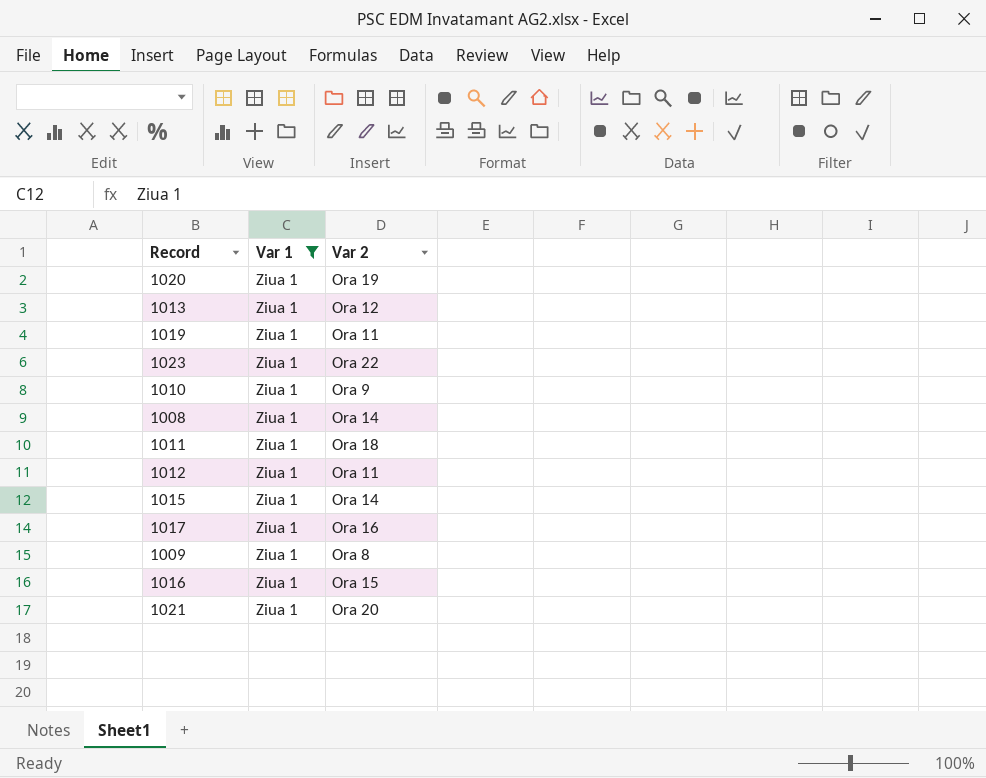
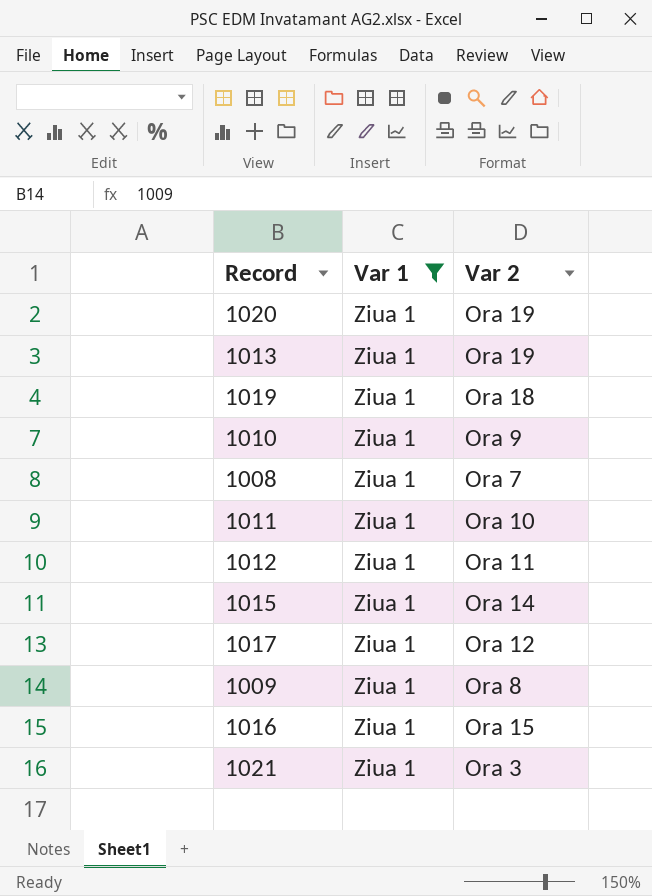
row 1023: Ziua 1 | Ora 22 -> none
1013 | Var 2: Ora 12 -> Ora 19
1019 | Var 2: Ora 11 -> Ora 18
1008 | Var 2: Ora 14 -> Ora 7
1011 | Var 2: Ora 18 -> Ora 10
1017 | Var 2: Ora 16 -> Ora 12
1021 | Var 2: Ora 20 -> Ora 3

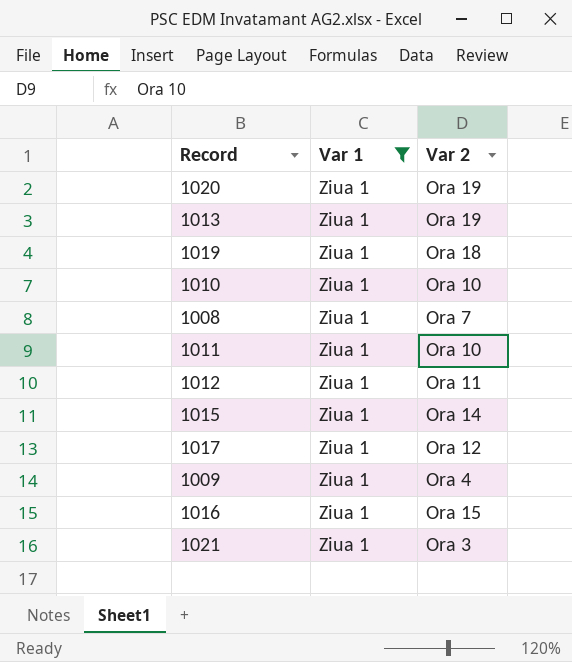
1010 | Var 2: Ora 9 -> Ora 10
1009 | Var 2: Ora 8 -> Ora 4

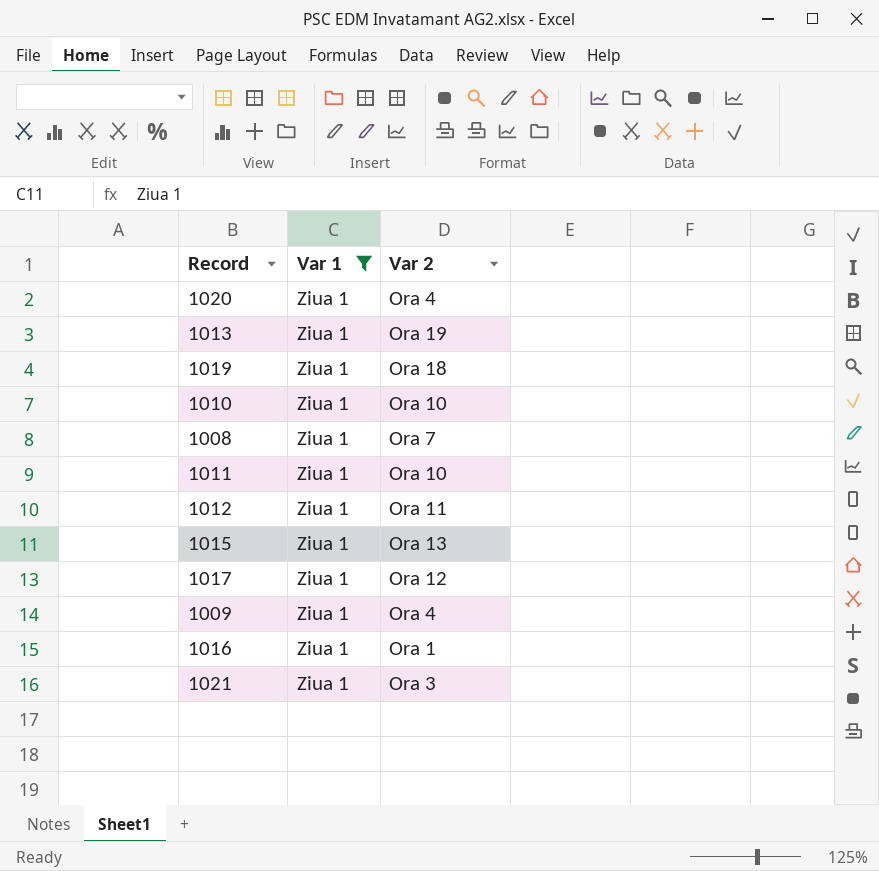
1020 | Var 2: Ora 19 -> Ora 4
1015 | Var 2: Ora 14 -> Ora 13
1016 | Var 2: Ora 15 -> Ora 1

